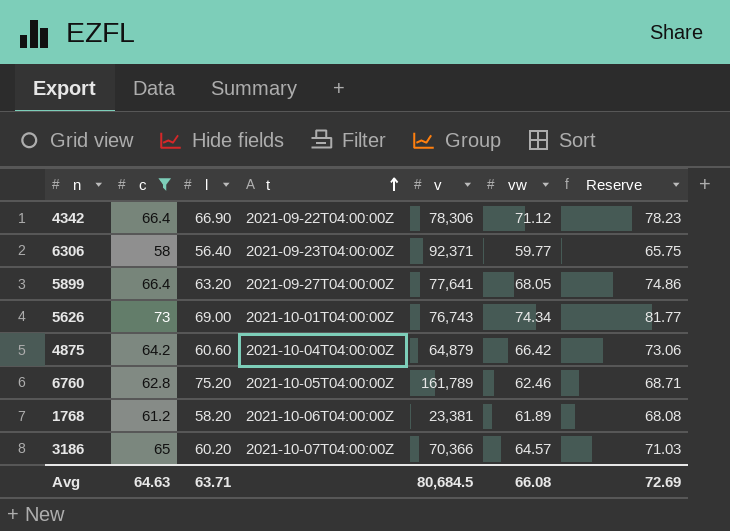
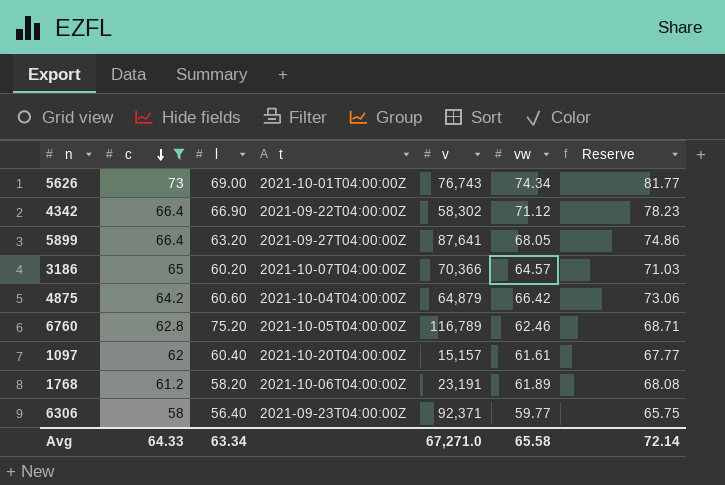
row order: t ascending -> c descending
4342 | v: 78,306 -> 58,302
5899 | v: 77,641 -> 87,641
6760 | v: 161,789 -> 116,789
row 1097: none -> 62 | 60.40 | 2021-10-20T04:00:00Z | 15,157 | 61.61 | 67.77
1768 | v: 23,381 -> 23,191
Avg | c: 64.63 -> 64.33
Avg | l: 63.71 -> 63.34
Avg | v: 80,684.5 -> 67,271.0
Avg | vw: 66.08 -> 65.58
Avg | Reserve: 72.69 -> 72.14

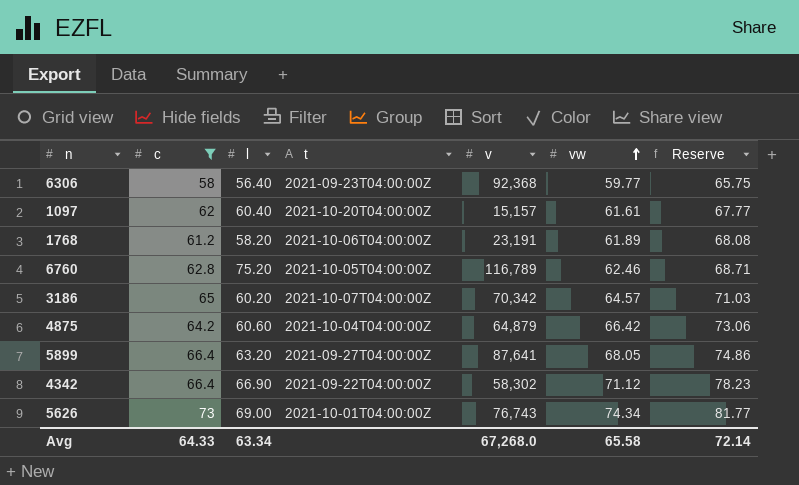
row order: c descending -> vw ascending
6306 | v: 92,371 -> 92,368
3186 | v: 70,366 -> 70,342
Avg | v: 67,271.0 -> 67,268.0

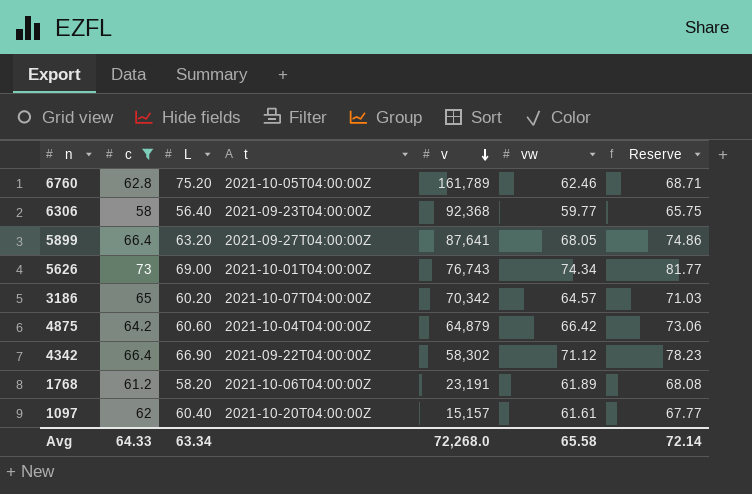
row order: vw ascending -> v descending
column name: l -> L
6760 | v: 116,789 -> 161,789
Avg | v: 67,268.0 -> 72,268.0

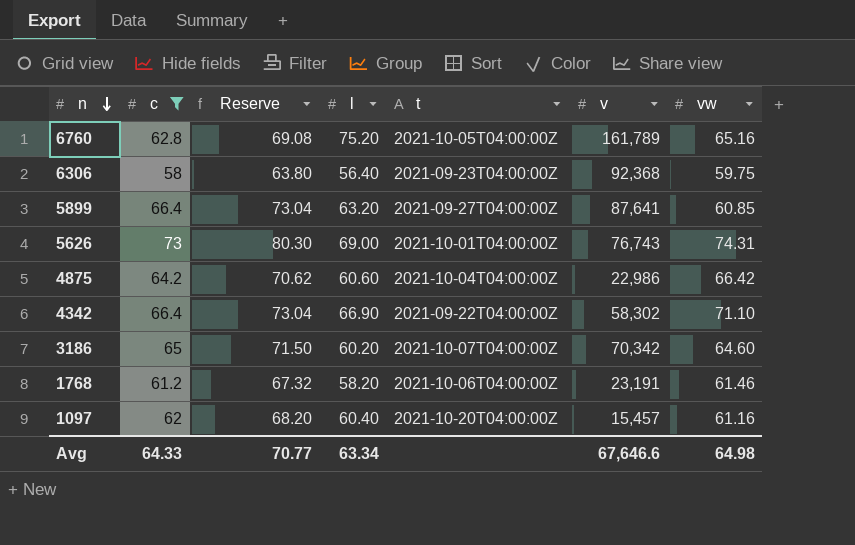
row order: v descending -> n descending
column Reserve | formula: [vw] * 1.1 -> [c] * 1.1
column Reserve | position: 7 -> 3
column name: L -> l
6760 | vw: 62.46 -> 65.16
6306 | vw: 59.77 -> 59.75
5899 | vw: 68.05 -> 60.85
5626 | vw: 74.34 -> 74.31
4875 | v: 64,879 -> 22,986
4342 | vw: 71.12 -> 71.10
3186 | vw: 64.57 -> 64.60
1768 | vw: 61.89 -> 61.46
1097 | v: 15,157 -> 15,457
1097 | vw: 61.61 -> 61.16
Avg | Reserve: 72.14 -> 70.77
Avg | v: 72,268.0 -> 67,646.6
Avg | vw: 65.58 -> 64.98

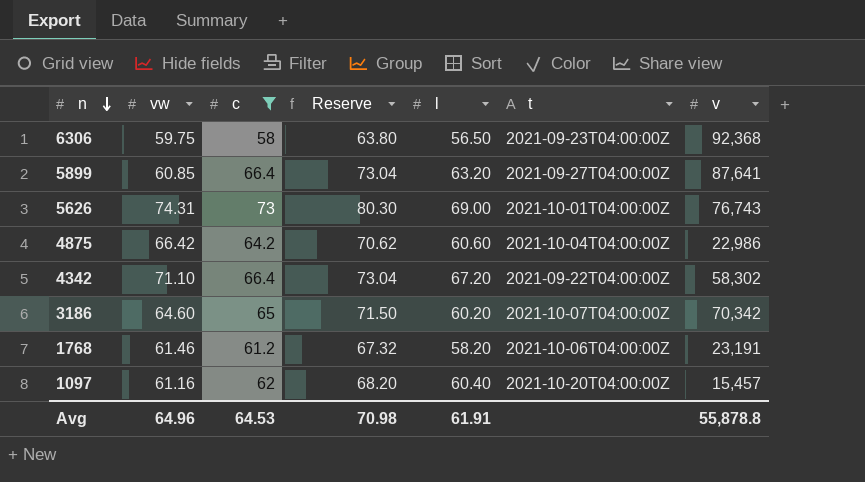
column vw | position: 7 -> 2
row 6760: 62.8 | 69.08 | 75.20 | 2021-10-05T04:00:00Z | 161,789 | 65.16 -> none
6306 | l: 56.40 -> 56.50
4342 | l: 66.90 -> 67.20
Avg | vw: 64.98 -> 64.96
Avg | c: 64.33 -> 64.53
Avg | Reserve: 70.77 -> 70.98
Avg | l: 63.34 -> 61.91
Avg | v: 67,646.6 -> 55,878.8

